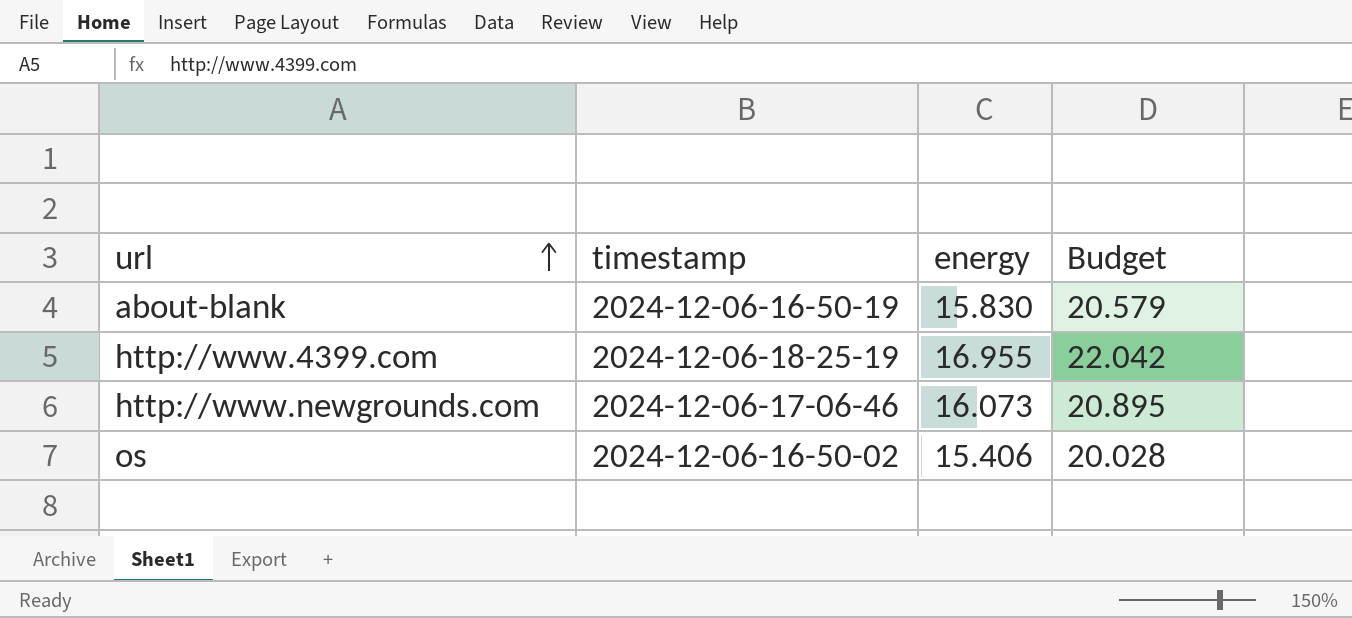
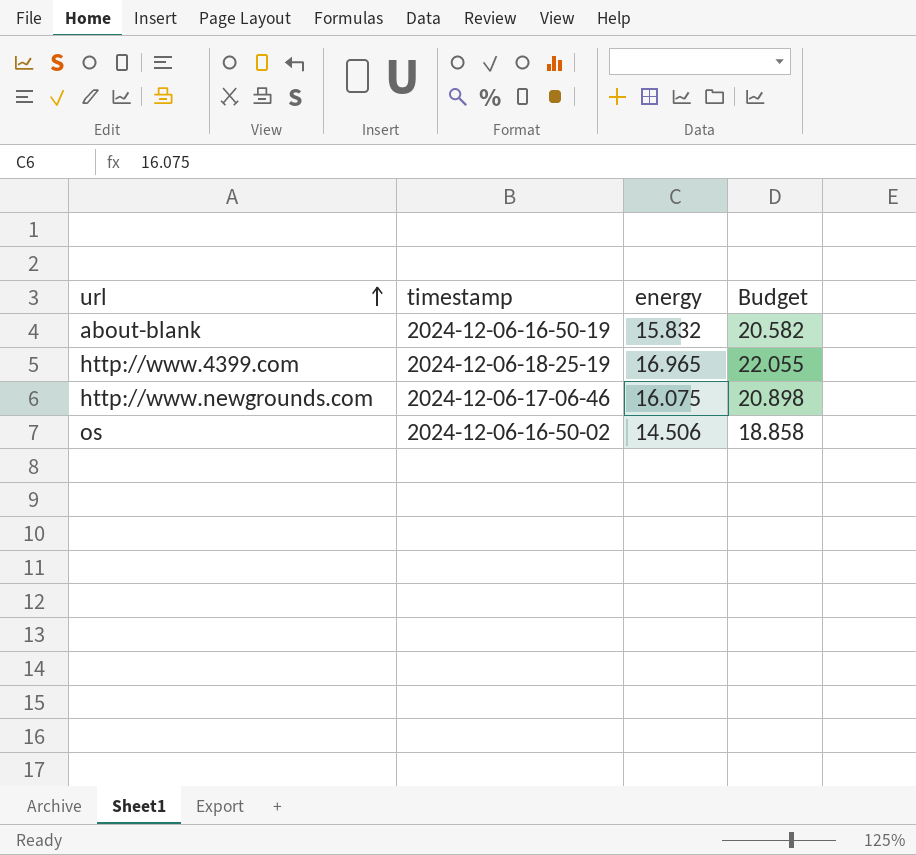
about-blank | energy: 15.830 -> 15.832
about-blank | Budget: 20.579 -> 20.582
http://www.4399.com | energy: 16.955 -> 16.965
http://www.4399.com | Budget: 22.042 -> 22.055
http://www.newgrounds.com | energy: 16.073 -> 16.075
http://www.newgrounds.com | Budget: 20.895 -> 20.898
os | energy: 15.406 -> 14.506
os | Budget: 20.028 -> 18.858

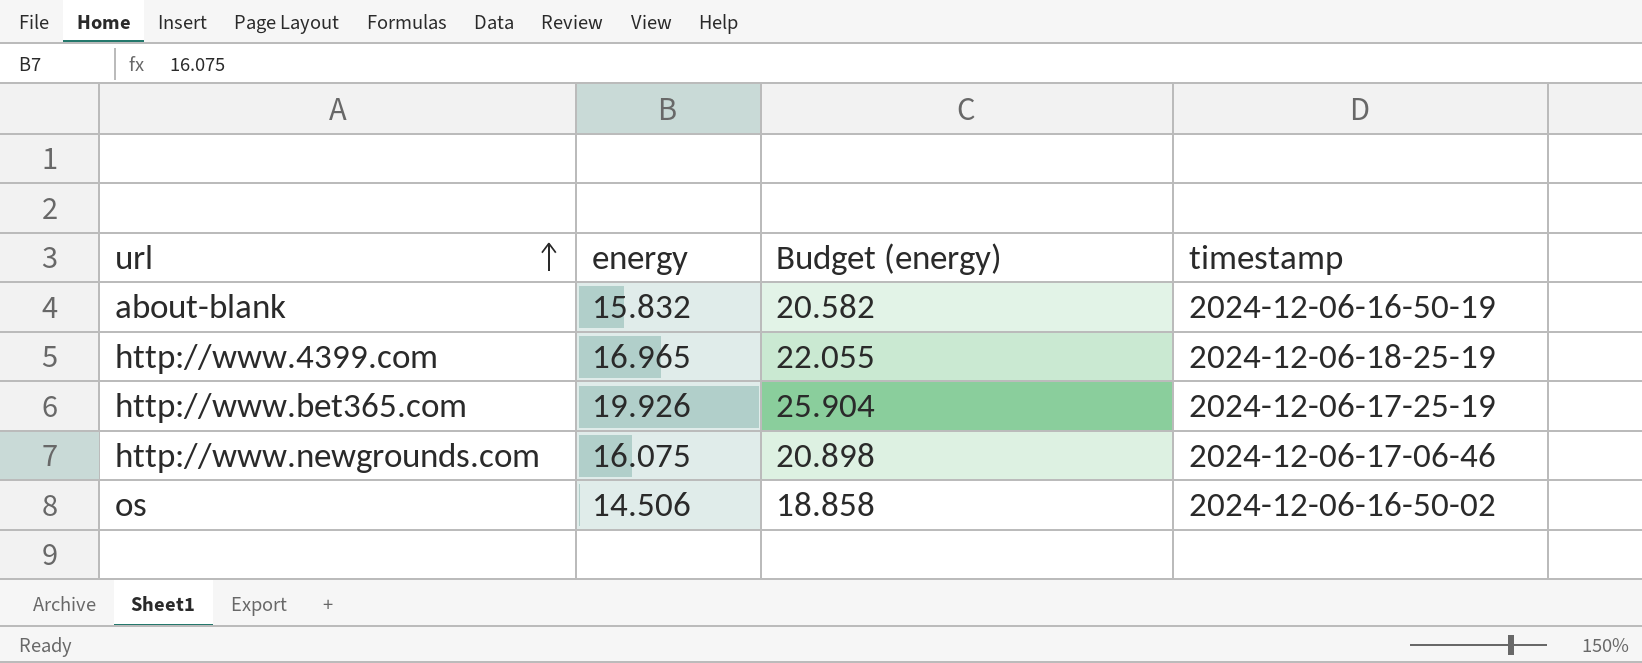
column name: Budget -> Budget (energy)
column timestamp | position: 2 -> 4
row http://www.bet365.com: none -> 19.926 | 25.904 | 2024-12-06-17-25-19

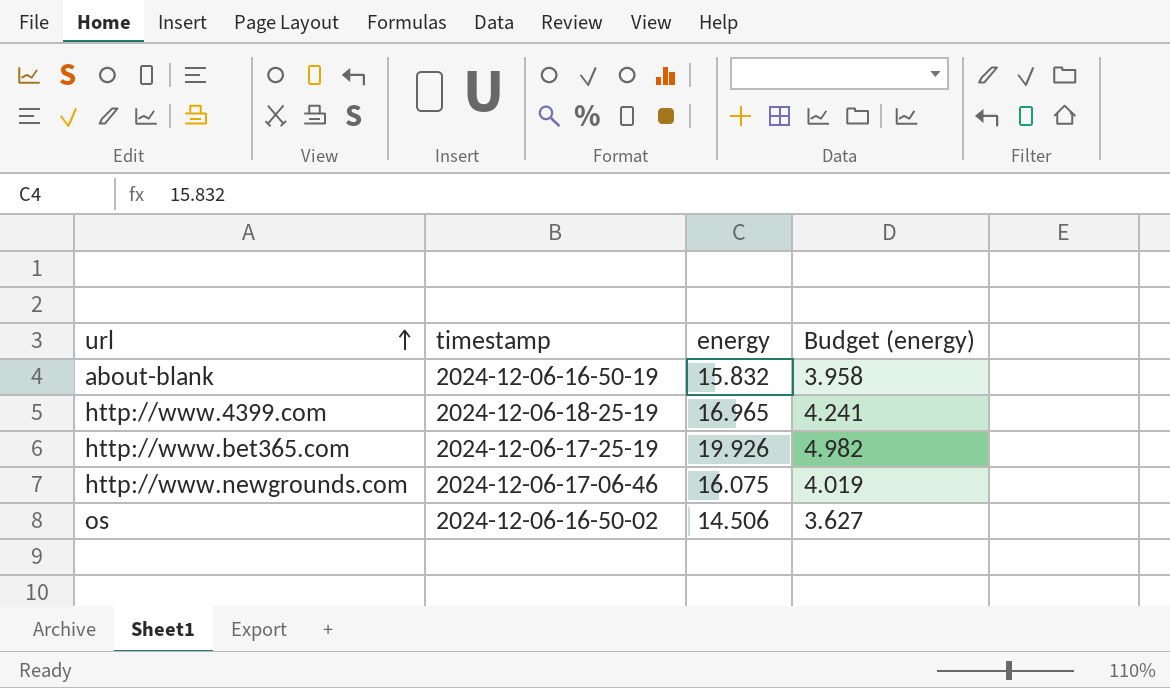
column timestamp | position: 4 -> 2
column Budget (energy) | formula: [energy] * 1.3 -> [energy] * 0.25

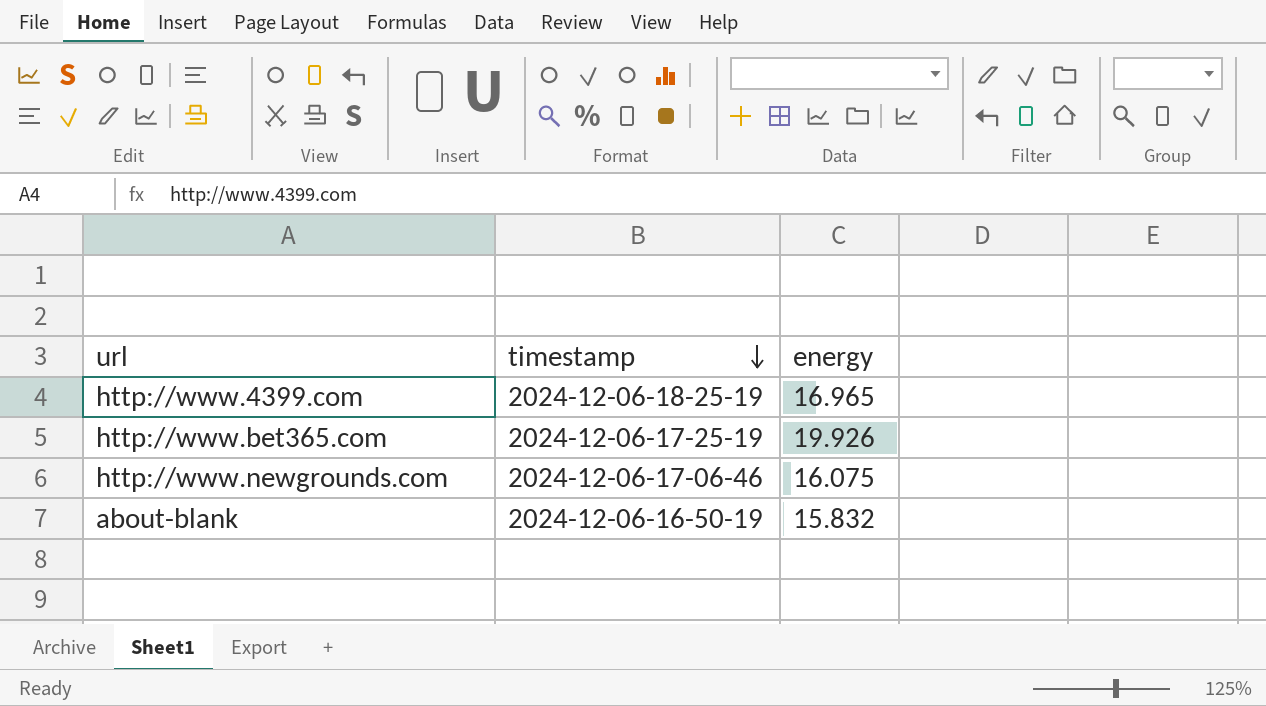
row order: url ascending -> timestamp descending
column Budget (energy) | formula: [energy] * 0.25 -> none
row os: 2024-12-06-16-50-02 | 14.506 | 3.627 -> none

